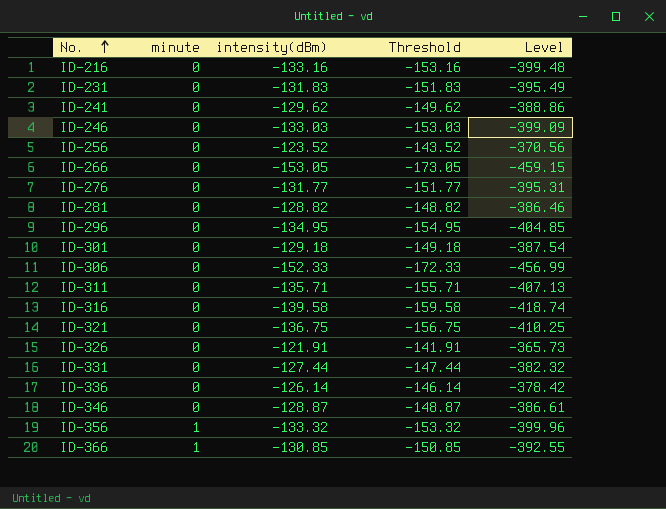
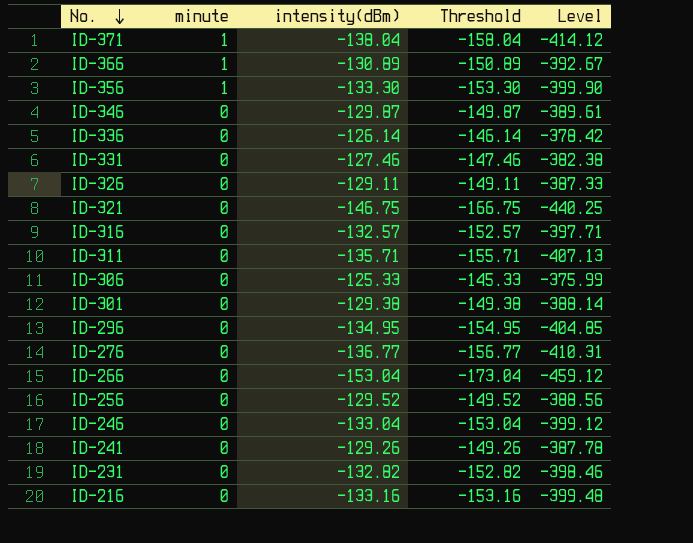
row order: No. ascending -> No. descending
row ID-281: 0 | -128.82 | -148.82 | -386.46 -> none
row ID-371: none -> 1 | -138.04 | -158.04 | -414.12
ID-366 | intensity(dBm): -130.85 -> -130.89
ID-366 | Threshold: -150.85 -> -150.89
ID-366 | Level: -392.55 -> -392.67
ID-356 | intensity(dBm): -133.32 -> -133.30
ID-356 | Threshold: -153.32 -> -153.30
ID-356 | Level: -399.96 -> -399.90
ID-346 | intensity(dBm): -128.87 -> -129.87
ID-346 | Threshold: -148.87 -> -149.87
ID-346 | Level: -386.61 -> -389.61
ID-331 | intensity(dBm): -127.44 -> -127.46
ID-331 | Threshold: -147.44 -> -147.46
ID-331 | Level: -382.32 -> -382.38
ID-326 | intensity(dBm): -121.91 -> -129.11
ID-326 | Threshold: -141.91 -> -149.11
ID-326 | Level: -365.73 -> -387.33
ID-321 | intensity(dBm): -136.75 -> -146.75
ID-321 | Threshold: -156.75 -> -166.75
ID-321 | Level: -410.25 -> -440.25
ID-316 | intensity(dBm): -139.58 -> -132.57
ID-316 | Threshold: -159.58 -> -152.57
ID-316 | Level: -418.74 -> -397.71
ID-306 | intensity(dBm): -152.33 -> -125.33
ID-306 | Threshold: -172.33 -> -145.33
ID-306 | Level: -456.99 -> -375.99
ID-301 | intensity(dBm): -129.18 -> -129.38
ID-301 | Threshold: -149.18 -> -149.38
ID-301 | Level: -387.54 -> -388.14
ID-276 | intensity(dBm): -131.77 -> -136.77
ID-276 | Threshold: -151.77 -> -156.77
ID-276 | Level: -395.31 -> -410.31
ID-266 | intensity(dBm): -153.05 -> -153.04
ID-266 | Threshold: -173.05 -> -173.04
ID-266 | Level: -459.15 -> -459.12
ID-256 | intensity(dBm): -123.52 -> -129.52
ID-256 | Threshold: -143.52 -> -149.52
ID-256 | Level: -370.56 -> -388.56
ID-246 | intensity(dBm): -133.03 -> -133.04
ID-246 | Threshold: -153.03 -> -153.04
ID-246 | Level: -399.09 -> -399.12
ID-241 | intensity(dBm): -129.62 -> -129.26
ID-241 | Threshold: -149.62 -> -149.26
ID-241 | Level: -388.86 -> -387.78
ID-231 | intensity(dBm): -131.83 -> -132.82
ID-231 | Threshold: -151.83 -> -152.82
ID-231 | Level: -395.49 -> -398.46

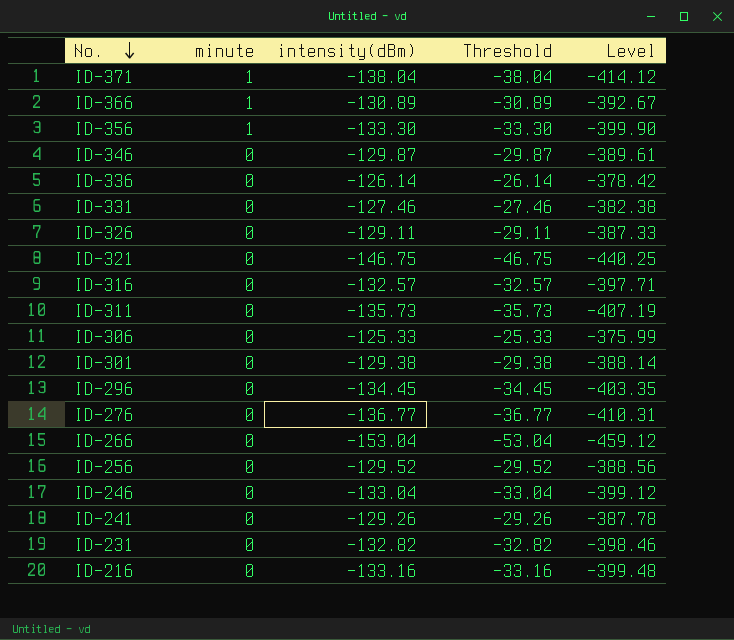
column Threshold | formula: [intensity(dBm)] - 20 -> [intensity(dBm)] + 100
ID-311 | intensity(dBm): -135.71 -> -135.73
ID-311 | Level: -407.13 -> -407.19
ID-296 | intensity(dBm): -134.95 -> -134.45
ID-296 | Level: -404.85 -> -403.35

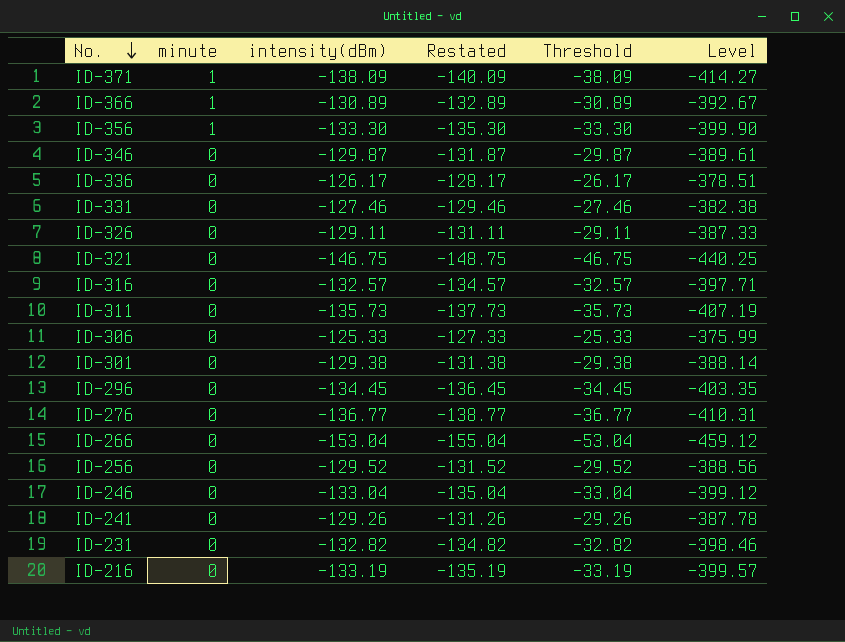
column Restated | formula: none -> [intensity(dBm)] - 2
ID-371 | intensity(dBm): -138.04 -> -138.09
ID-371 | Threshold: -38.04 -> -38.09
ID-371 | Level: -414.12 -> -414.27
ID-336 | intensity(dBm): -126.14 -> -126.17
ID-336 | Threshold: -26.14 -> -26.17
ID-336 | Level: -378.42 -> -378.51
ID-216 | intensity(dBm): -133.16 -> -133.19
ID-216 | Threshold: -33.16 -> -33.19
ID-216 | Level: -399.48 -> -399.57

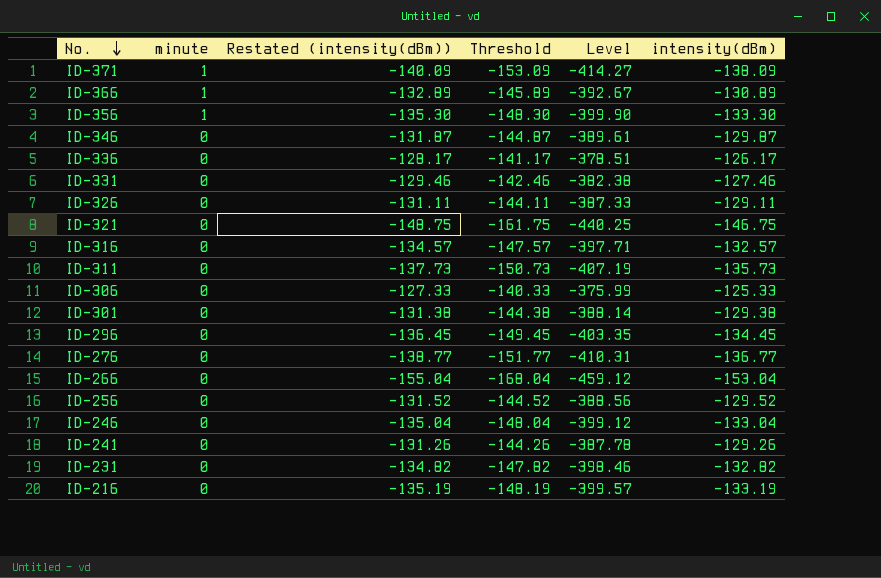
column name: Restated -> Restated (intensity(dBm))
column Threshold | formula: [intensity(dBm)] + 100 -> [intensity(dBm)] - 15
column intensity(dBm) | position: 3 -> 6

